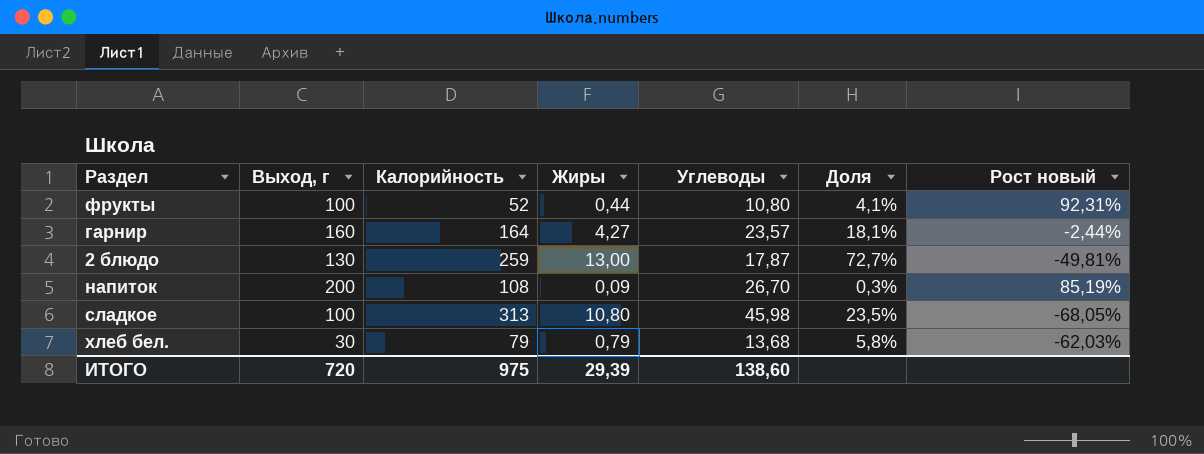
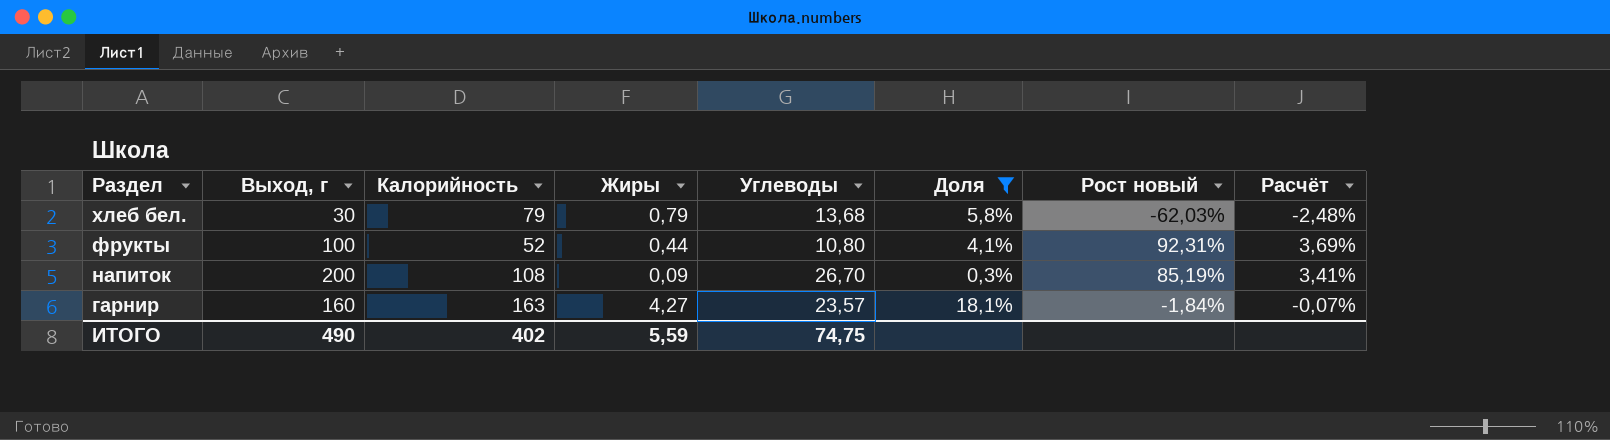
filter: none -> Доля <= 18,1%
row order: none -> Раздел descending
column Расчёт | formula: none -> [Рост новый] * 0,04
гарнир | Калорийность: 164 -> 163
гарнир | Рост новый: -2,44% -> -1,84%
ИТОГО | Выход, г: 720 -> 490
ИТОГО | Калорийность: 975 -> 402
ИТОГО | Жиры: 29,39 -> 5,59
ИТОГО | Углеводы: 138,60 -> 74,75

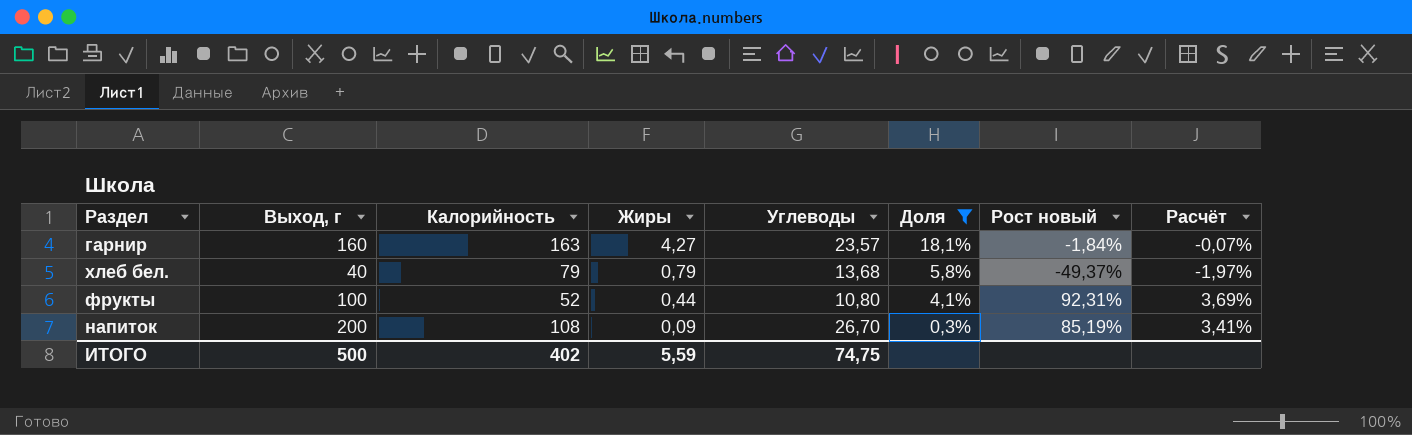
row order: Раздел descending -> Жиры descending
хлеб бел. | Выход, г: 30 -> 40
хлеб бел. | Рост новый: -62,03% -> -49,37%
хлеб бел. | Расчёт: -2,48% -> -1,97%
ИТОГО | Выход, г: 490 -> 500

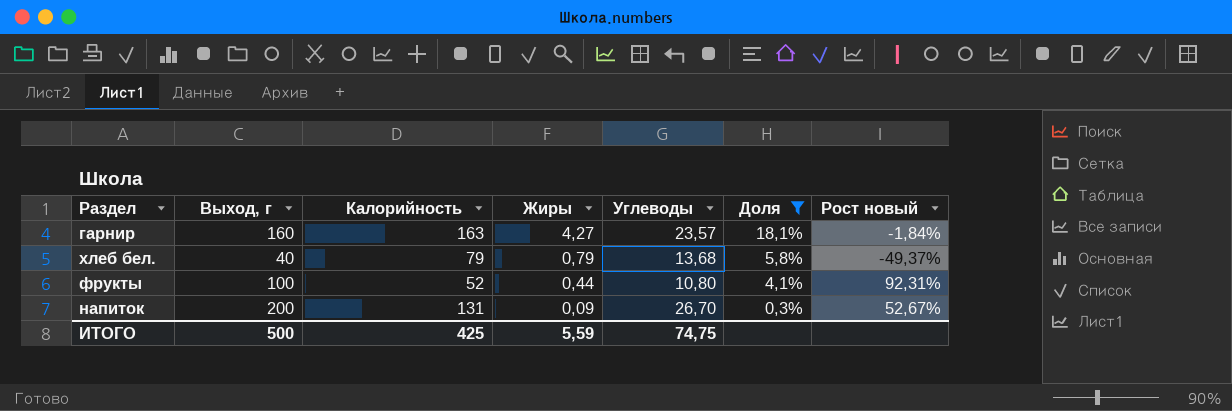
column Расчёт | formula: [Рост новый] * 0,04 -> none
напиток | Калорийность: 108 -> 131
напиток | Рост новый: 85,19% -> 52,67%
ИТОГО | Калорийность: 402 -> 425

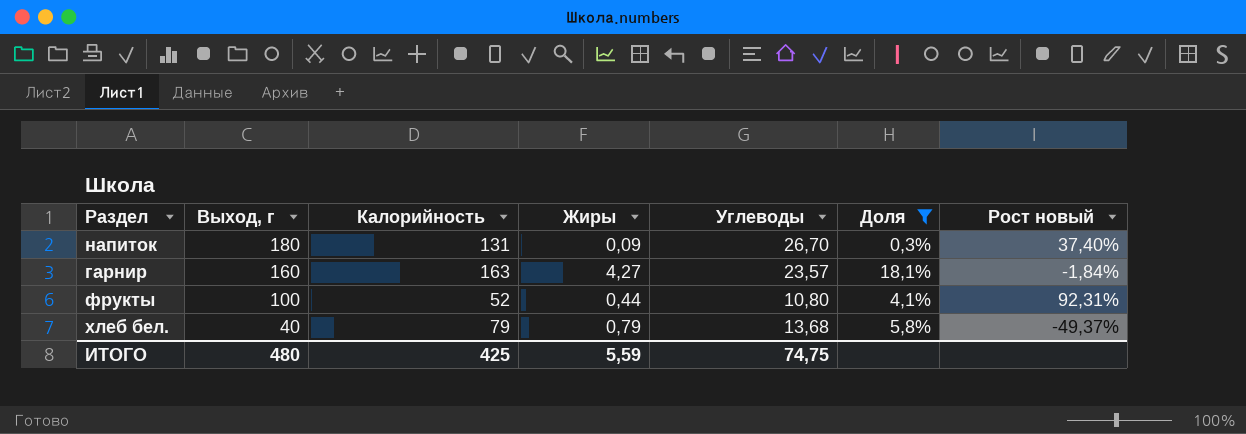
row order: Жиры descending -> Выход, г descending
напиток | Выход, г: 200 -> 180
напиток | Рост новый: 52,67% -> 37,40%
ИТОГО | Выход, г: 500 -> 480

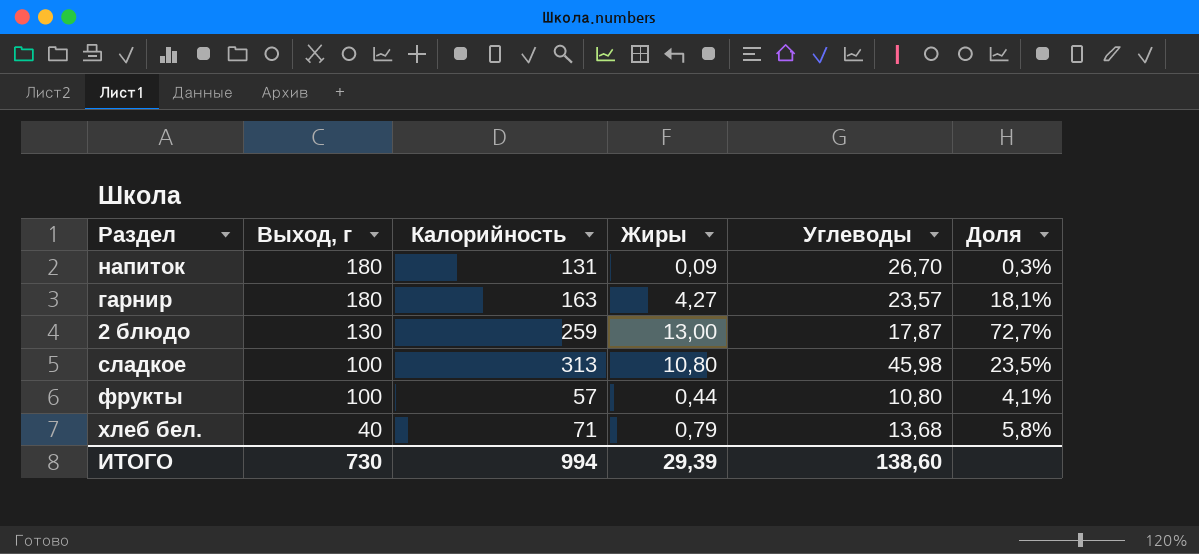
filter: Доля <= 18,1% -> none
column Рост новый | formula: ([Выход, г] - [Калорийность]) / [Калорийность] -> none
гарнир | Выход, г: 160 -> 180
фрукты | Калорийность: 52 -> 57
хлеб бел. | Калорийность: 79 -> 71
ИТОГО | Выход, г: 480 -> 730
ИТОГО | Калорийность: 425 -> 994
ИТОГО | Жиры: 5,59 -> 29,39
ИТОГО | Углеводы: 74,75 -> 138,60

